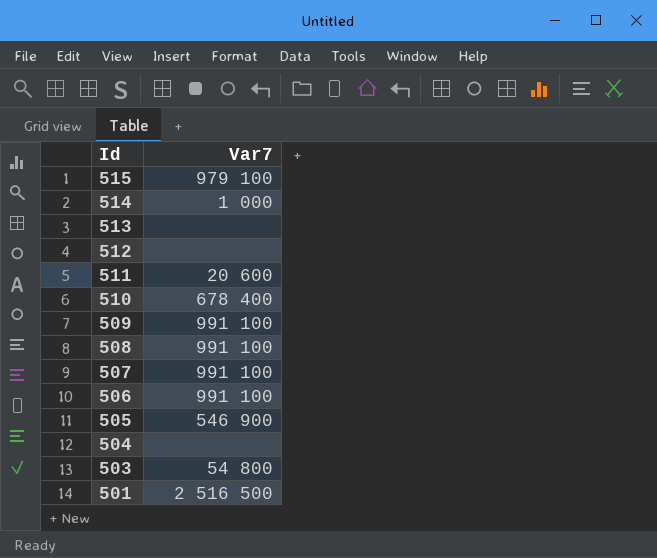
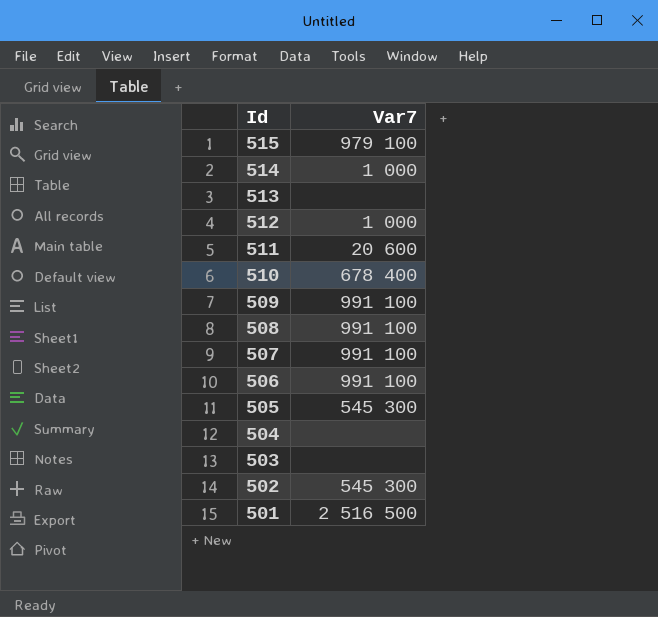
512 | Var7: none -> 1 000
505 | Var7: 546 900 -> 545 300
503 | Var7: 54 800 -> none
row 502: none -> 545 300

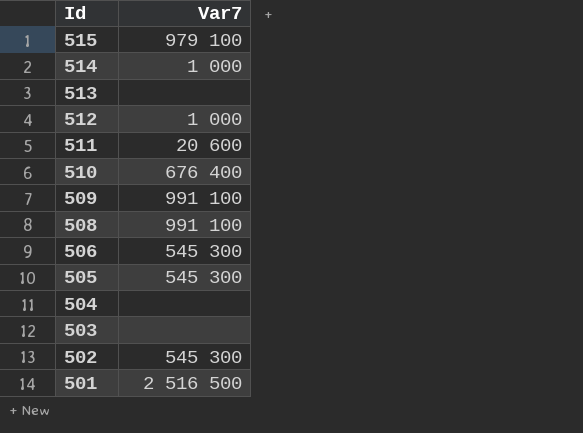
row 507: 991 100 -> none
510 | Var7: 678 400 -> 676 400
506 | Var7: 991 100 -> 545 300

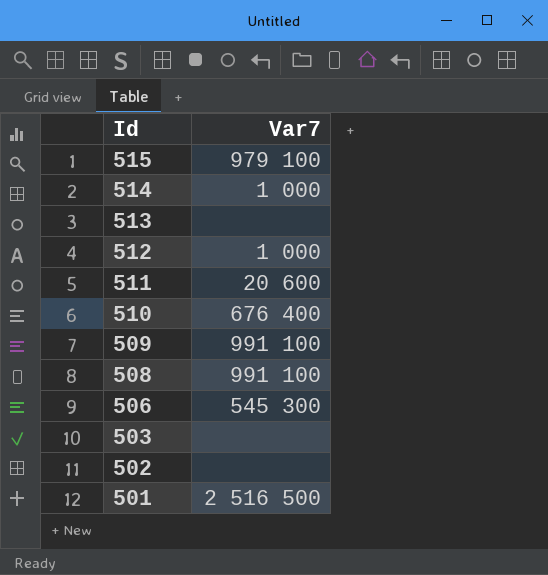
row 505: 545 300 -> none
row 504: none -> none
502 | Var7: 545 300 -> none

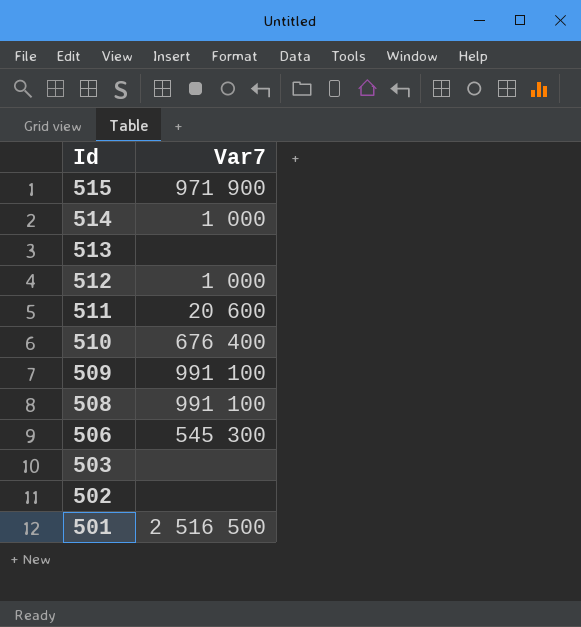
515 | Var7: 979 100 -> 971 900

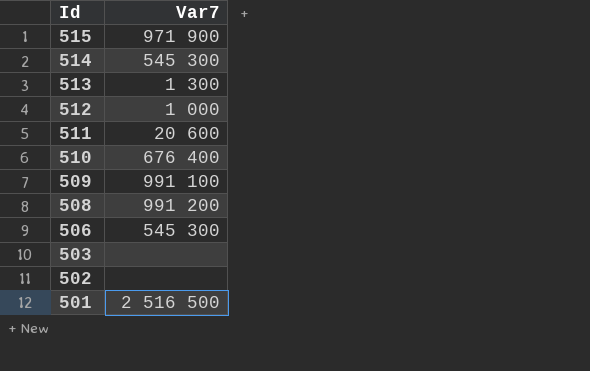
514 | Var7: 1 000 -> 545 300
513 | Var7: none -> 1 300
508 | Var7: 991 100 -> 991 200

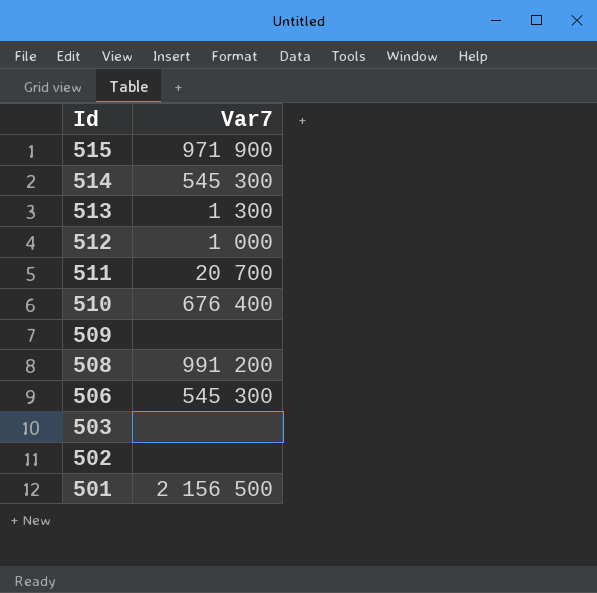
511 | Var7: 20 600 -> 20 700
509 | Var7: 991 100 -> none
501 | Var7: 2 516 500 -> 2 156 500

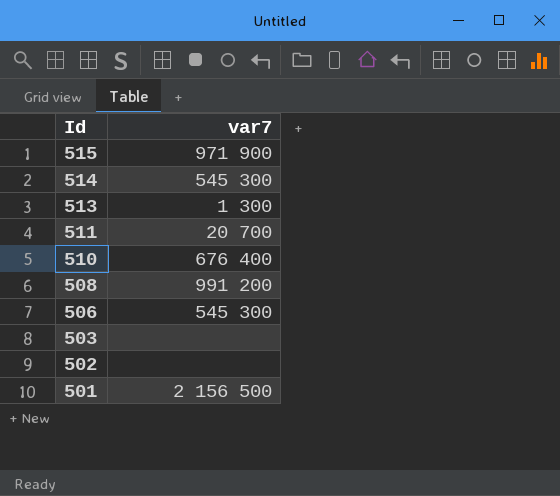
column name: Var7 -> var7
row 512: 1 000 -> none
row 509: none -> none

